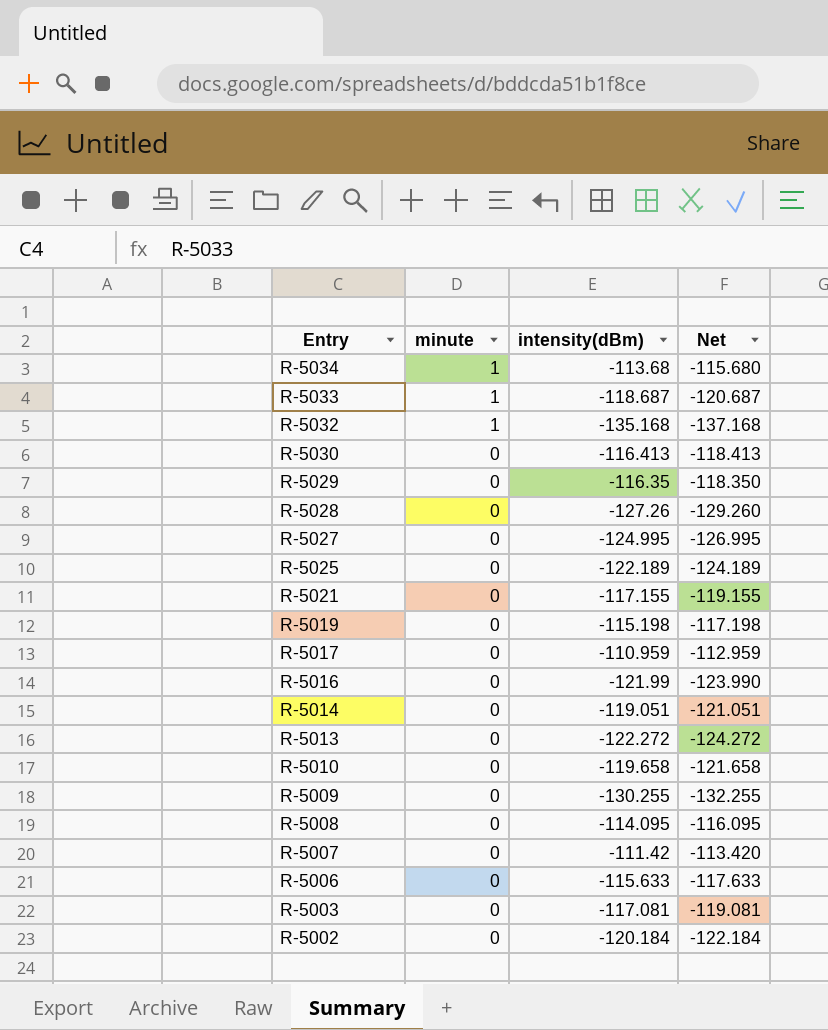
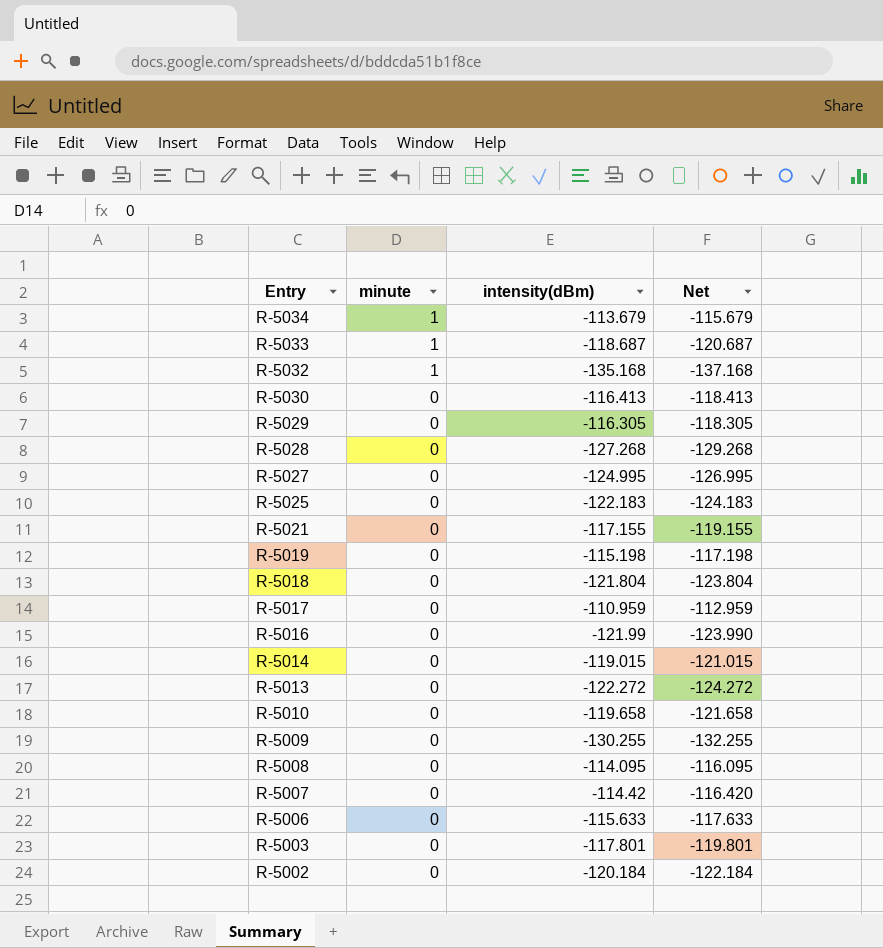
R-5034 | intensity(dBm): -113.68 -> -113.679
R-5034 | Net: -115.680 -> -115.679
R-5029 | intensity(dBm): -116.35 -> -116.305
R-5029 | Net: -118.350 -> -118.305
R-5028 | intensity(dBm): -127.26 -> -127.268
R-5028 | Net: -129.260 -> -129.268
R-5025 | intensity(dBm): -122.189 -> -122.183
R-5025 | Net: -124.189 -> -124.183
row R-5018: none -> 0 | -121.804 | -123.804
R-5014 | intensity(dBm): -119.051 -> -119.015
R-5014 | Net: -121.051 -> -121.015
R-5007 | intensity(dBm): -111.42 -> -114.42
R-5007 | Net: -113.420 -> -116.420
R-5003 | intensity(dBm): -117.081 -> -117.801
R-5003 | Net: -119.081 -> -119.801

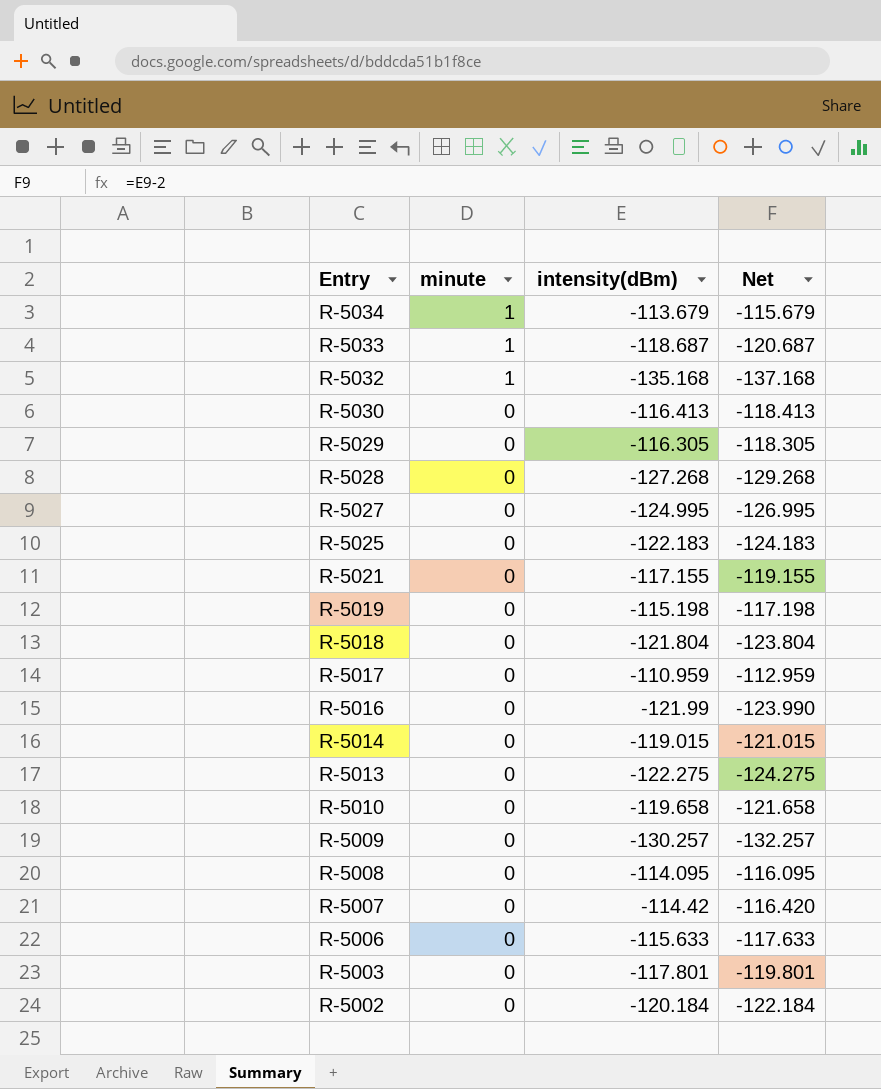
R-5013 | intensity(dBm): -122.272 -> -122.275
R-5013 | Net: -124.272 -> -124.275
R-5009 | intensity(dBm): -130.255 -> -130.257
R-5009 | Net: -132.255 -> -132.257

